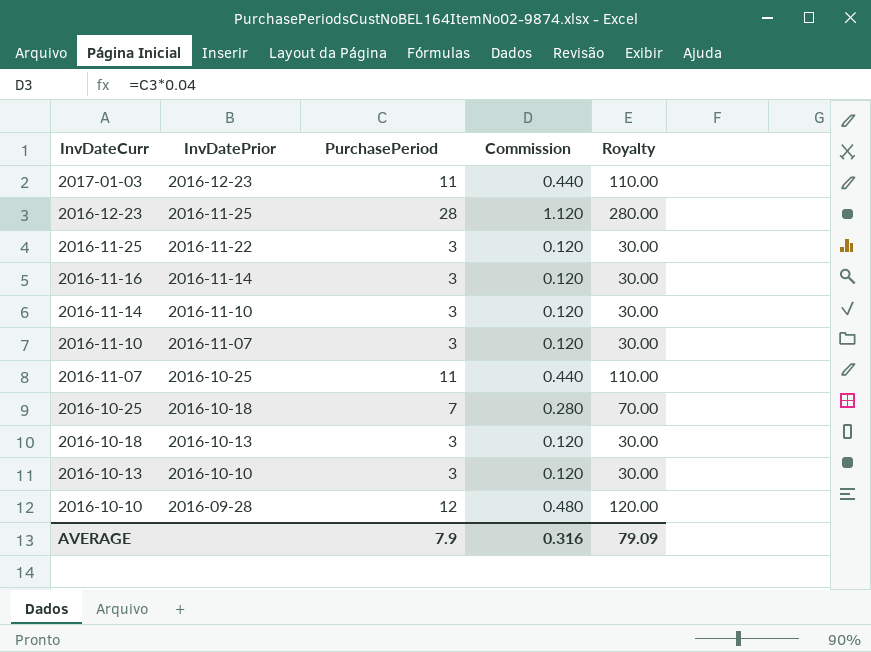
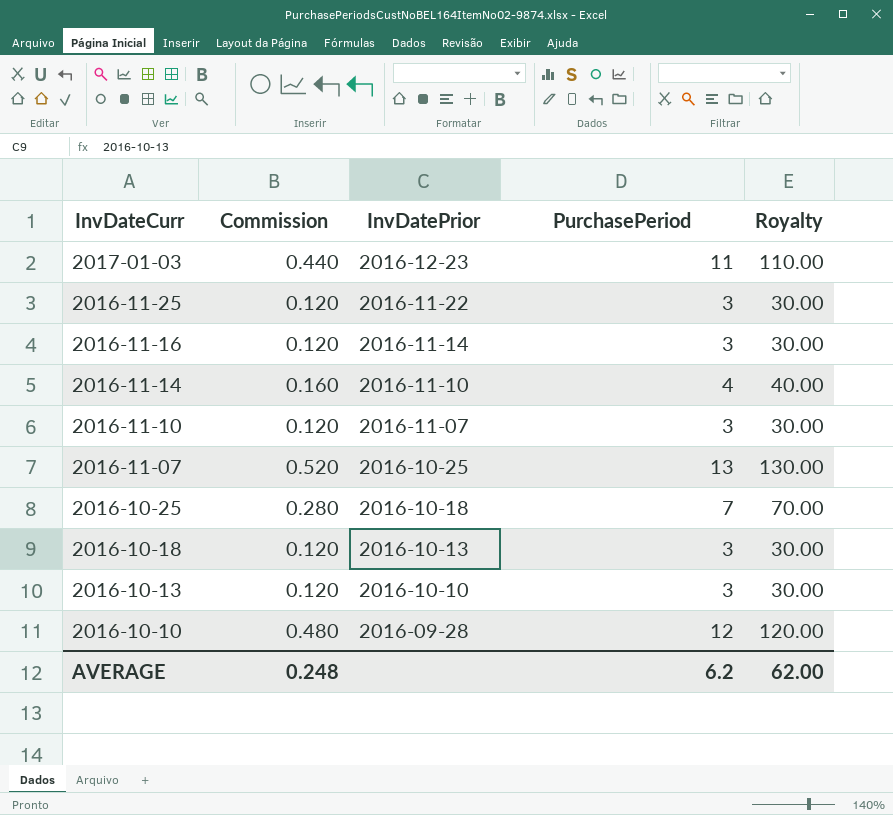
column Commission | position: 4 -> 2
row 2016-12-23: 2016-11-25 | 28 | 1.120 | 280.00 -> none
2016-11-14 | Commission: 0.120 -> 0.160
2016-11-14 | PurchasePeriod: 3 -> 4
2016-11-14 | Royalty: 30.00 -> 40.00
2016-11-07 | Commission: 0.440 -> 0.520
2016-11-07 | PurchasePeriod: 11 -> 13
2016-11-07 | Royalty: 110.00 -> 130.00
AVERAGE | Commission: 0.316 -> 0.248
AVERAGE | PurchasePeriod: 7.9 -> 6.2
AVERAGE | Royalty: 79.09 -> 62.00

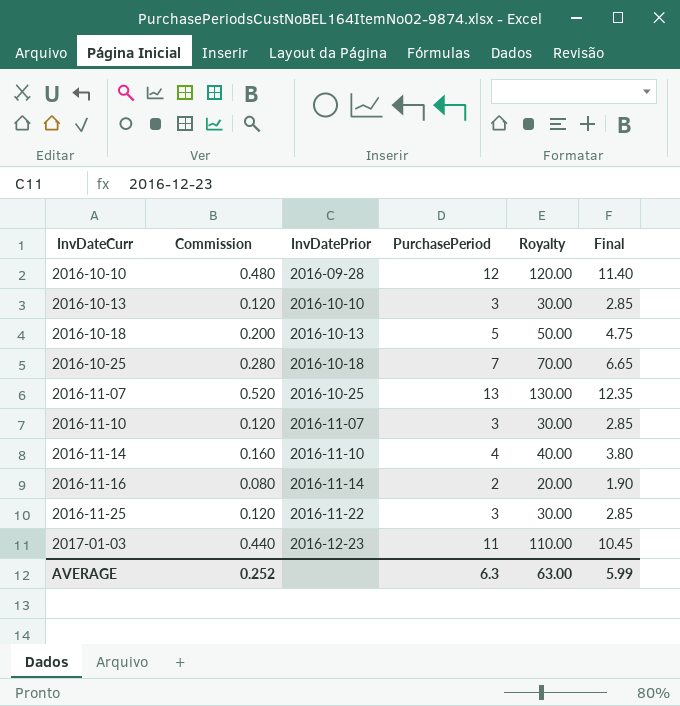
row order: InvDateCurr descending -> InvDateCurr ascending
column Final | formula: none -> [PurchasePeriod] * 0.95
2016-10-18 | Commission: 0.120 -> 0.200
2016-10-18 | PurchasePeriod: 3 -> 5
2016-10-18 | Royalty: 30.00 -> 50.00
2016-11-16 | Commission: 0.120 -> 0.080
2016-11-16 | PurchasePeriod: 3 -> 2
2016-11-16 | Royalty: 30.00 -> 20.00
AVERAGE | Commission: 0.248 -> 0.252
AVERAGE | PurchasePeriod: 6.2 -> 6.3
AVERAGE | Royalty: 62.00 -> 63.00

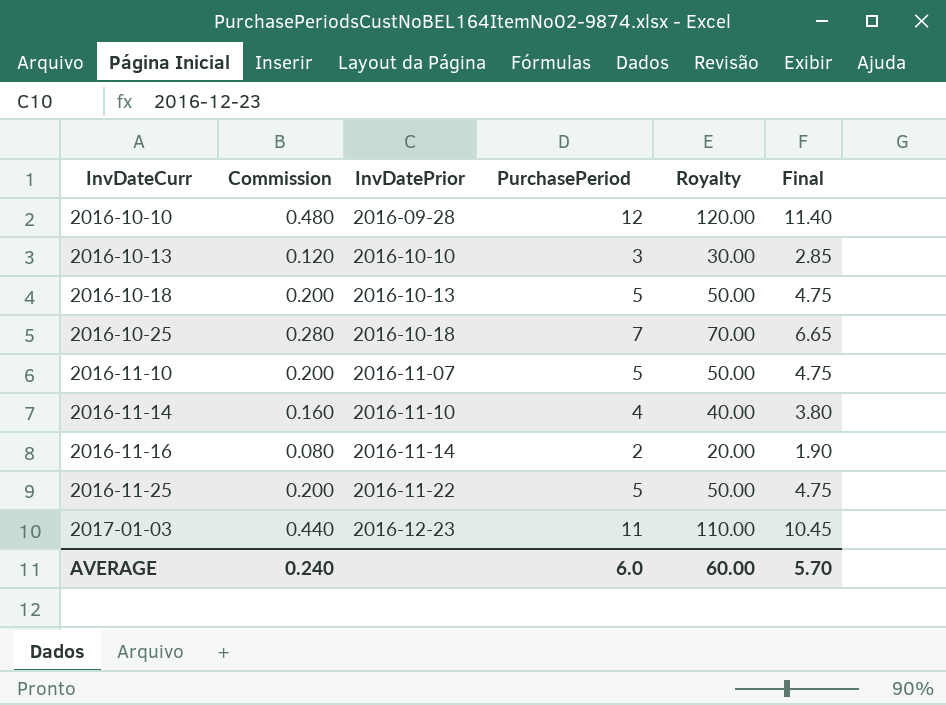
row 2016-11-07: 0.520 | 2016-10-25 | 13 | 130.00 | 12.35 -> none
2016-11-10 | Commission: 0.120 -> 0.200
2016-11-10 | PurchasePeriod: 3 -> 5
2016-11-10 | Royalty: 30.00 -> 50.00
2016-11-10 | Final: 2.85 -> 4.75
2016-11-25 | Commission: 0.120 -> 0.200
2016-11-25 | PurchasePeriod: 3 -> 5
2016-11-25 | Royalty: 30.00 -> 50.00
2016-11-25 | Final: 2.85 -> 4.75
AVERAGE | Commission: 0.252 -> 0.240
AVERAGE | PurchasePeriod: 6.3 -> 6.0
AVERAGE | Royalty: 63.00 -> 60.00
AVERAGE | Final: 5.99 -> 5.70

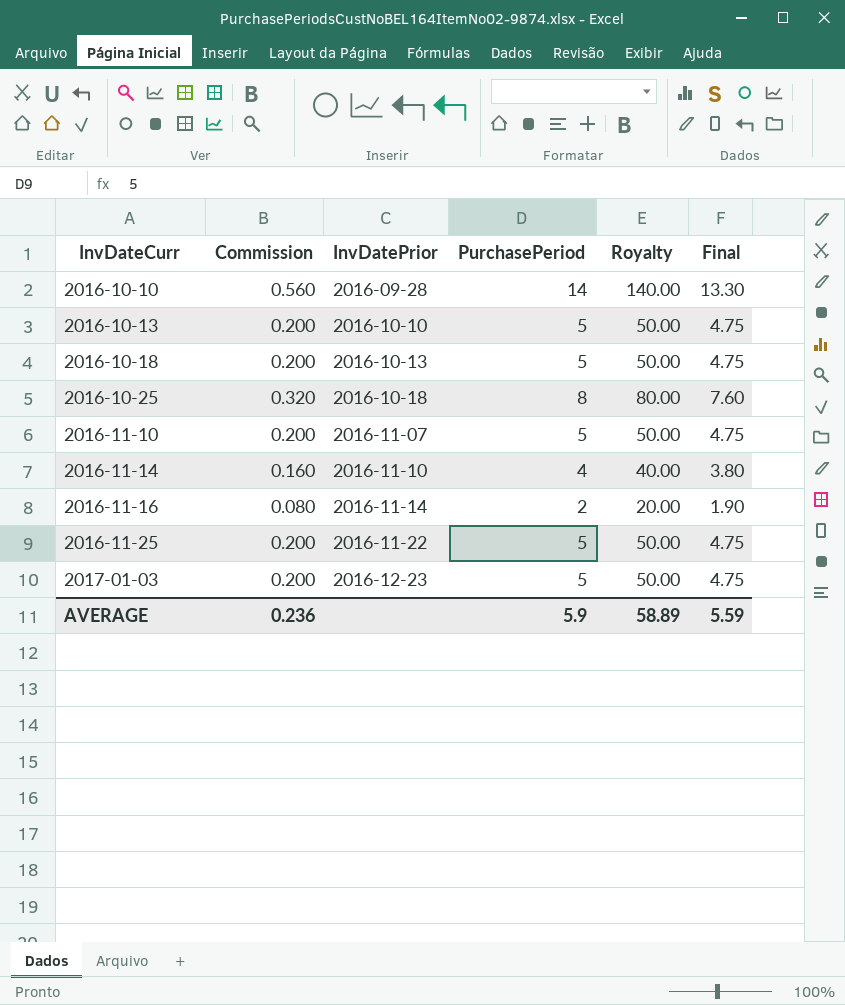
2016-10-10 | Commission: 0.480 -> 0.560
2016-10-10 | PurchasePeriod: 12 -> 14
2016-10-10 | Royalty: 120.00 -> 140.00
2016-10-10 | Final: 11.40 -> 13.30
2016-10-13 | Commission: 0.120 -> 0.200
2016-10-13 | PurchasePeriod: 3 -> 5
2016-10-13 | Royalty: 30.00 -> 50.00
2016-10-13 | Final: 2.85 -> 4.75
2016-10-25 | Commission: 0.280 -> 0.320
2016-10-25 | PurchasePeriod: 7 -> 8
2016-10-25 | Royalty: 70.00 -> 80.00
2016-10-25 | Final: 6.65 -> 7.60
2017-01-03 | Commission: 0.440 -> 0.200
2017-01-03 | PurchasePeriod: 11 -> 5
2017-01-03 | Royalty: 110.00 -> 50.00
2017-01-03 | Final: 10.45 -> 4.75
AVERAGE | Commission: 0.240 -> 0.236
AVERAGE | PurchasePeriod: 6.0 -> 5.9
AVERAGE | Royalty: 60.00 -> 58.89
AVERAGE | Final: 5.70 -> 5.59

